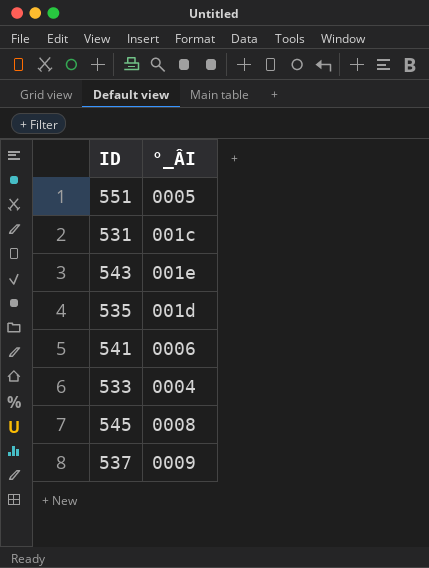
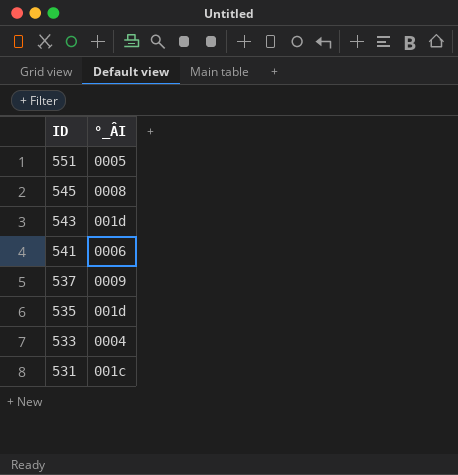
row order: none -> ID descending
543 | °_ÂI: 001e -> 001d

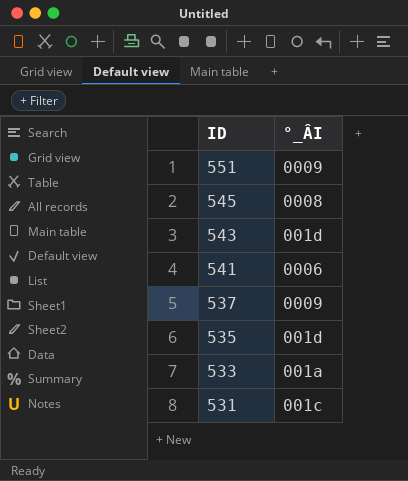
551 | °_ÂI: 0005 -> 0009
533 | °_ÂI: 0004 -> 001a

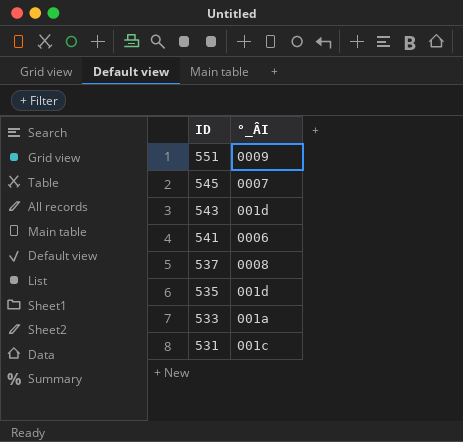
545 | °_ÂI: 0008 -> 0007
537 | °_ÂI: 0009 -> 0008

